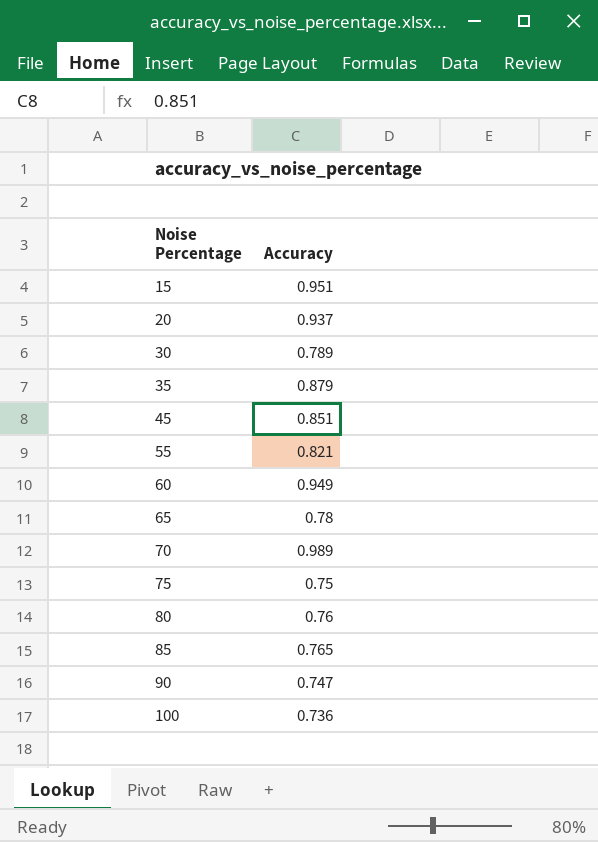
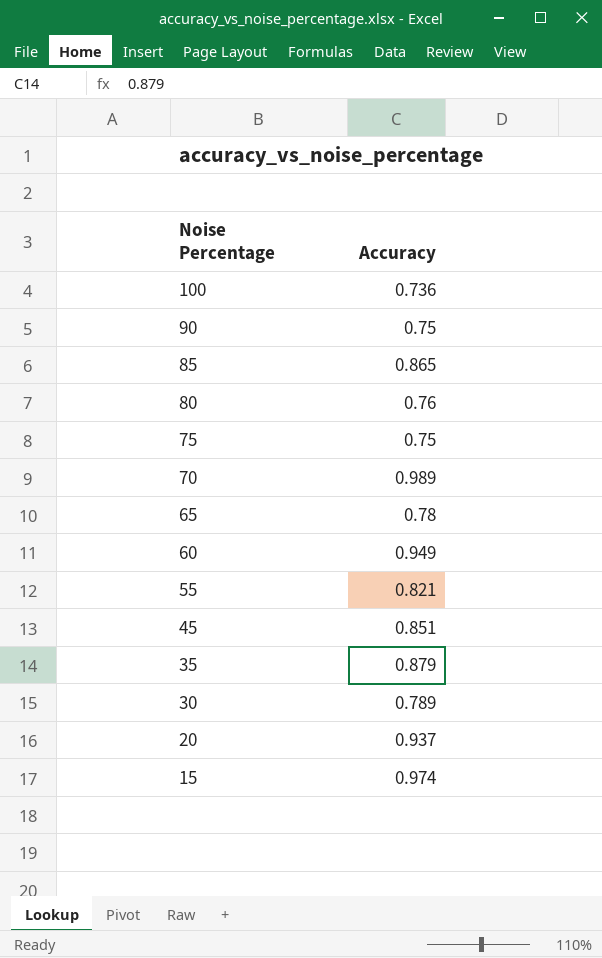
row order: Noise Percentage ascending -> Noise Percentage descending
90 | Accuracy: 0.747 -> 0.75
85 | Accuracy: 0.765 -> 0.865
15 | Accuracy: 0.951 -> 0.974

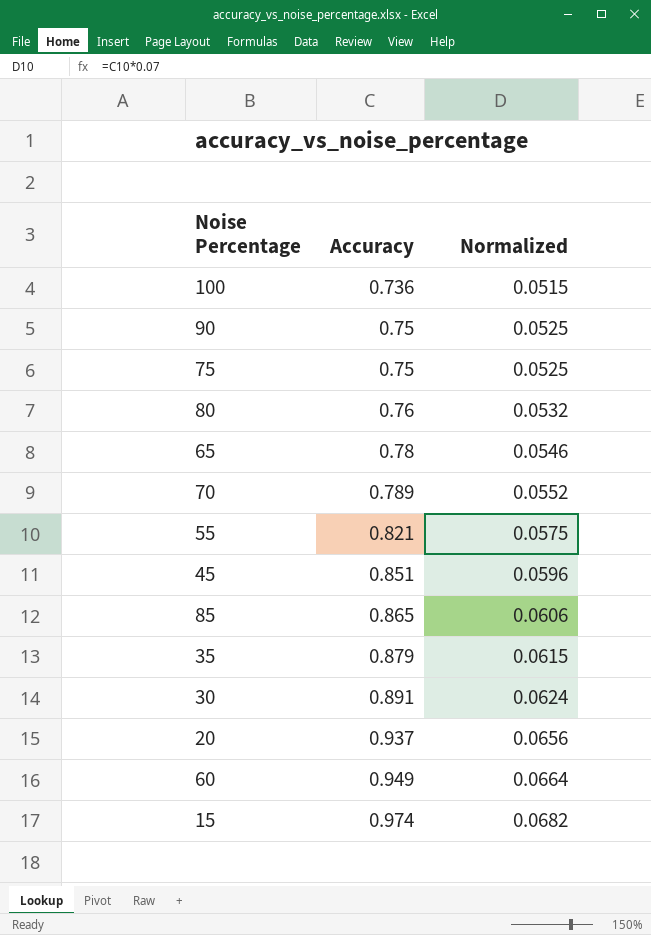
row order: Noise Percentage descending -> Accuracy ascending
column Normalized | formula: none -> [Accuracy] * 0.07
70 | Accuracy: 0.989 -> 0.789
30 | Accuracy: 0.789 -> 0.891

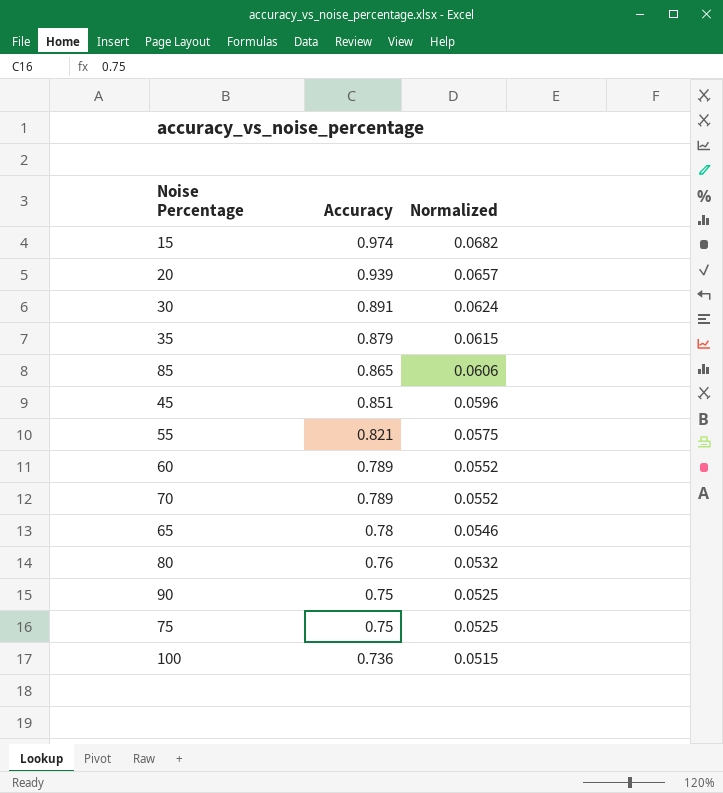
row order: Accuracy ascending -> Accuracy descending
20 | Accuracy: 0.937 -> 0.939
20 | Normalized: 0.0656 -> 0.0657
60 | Accuracy: 0.949 -> 0.789
60 | Normalized: 0.0664 -> 0.0552

